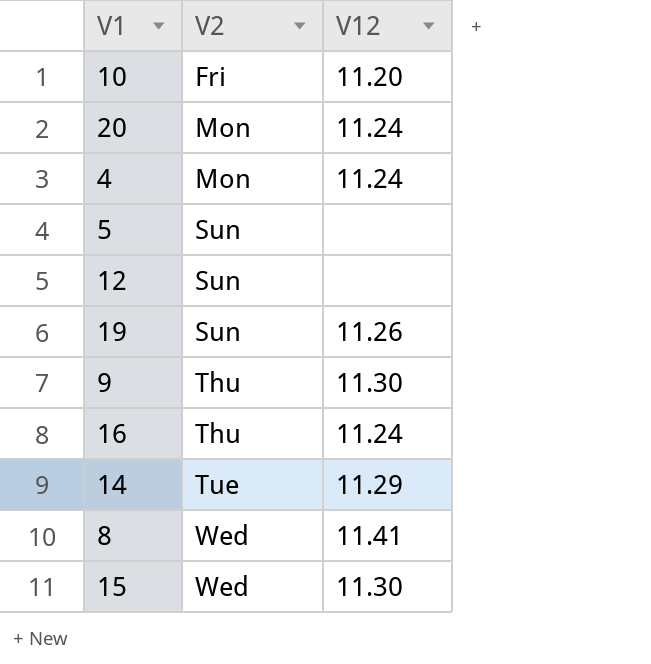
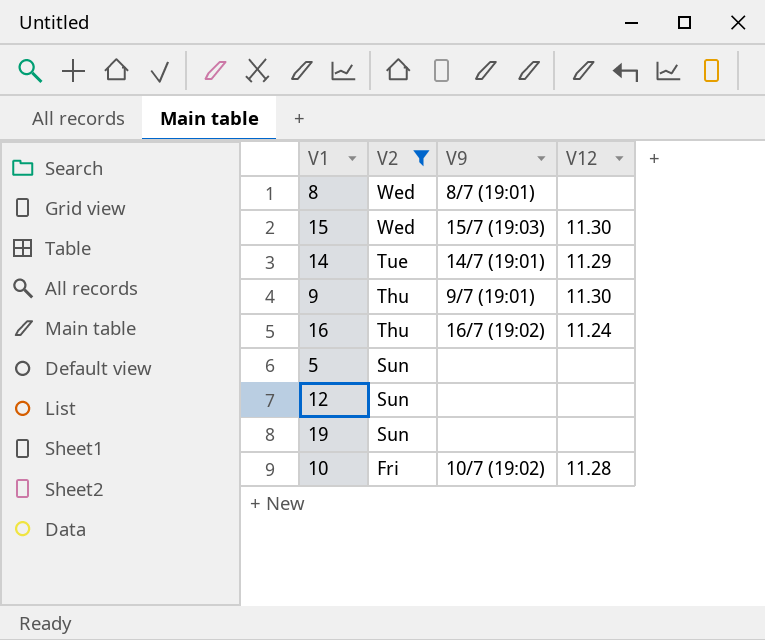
filter: none -> V2 != Mon
row order: V2 ascending -> V2 descending
column V9 | position: none -> 3
8 | V12: 11.41 -> none
19 | V12: 11.26 -> none
10 | V12: 11.20 -> 11.28

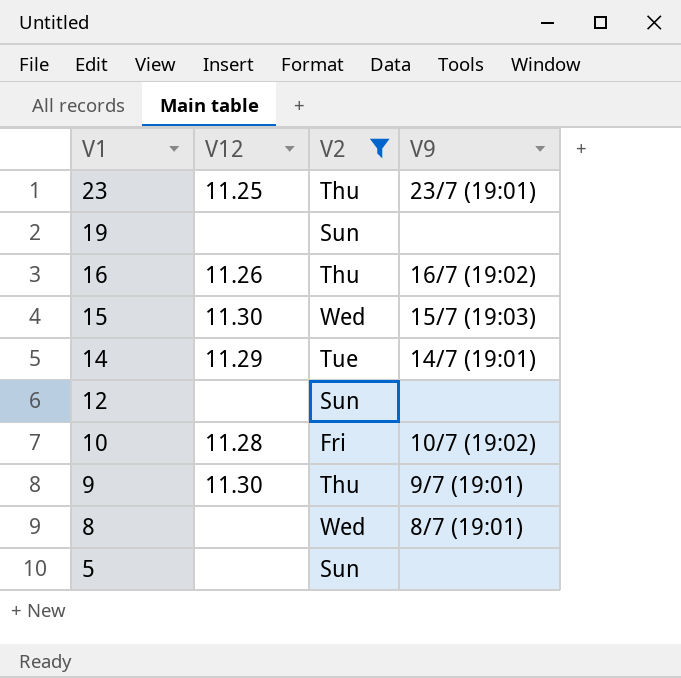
row order: V2 descending -> V1 descending
column V12 | position: 4 -> 2
row 23: none -> 11.25 | Thu | 23/7 (19:01)
16 | V12: 11.24 -> 11.26

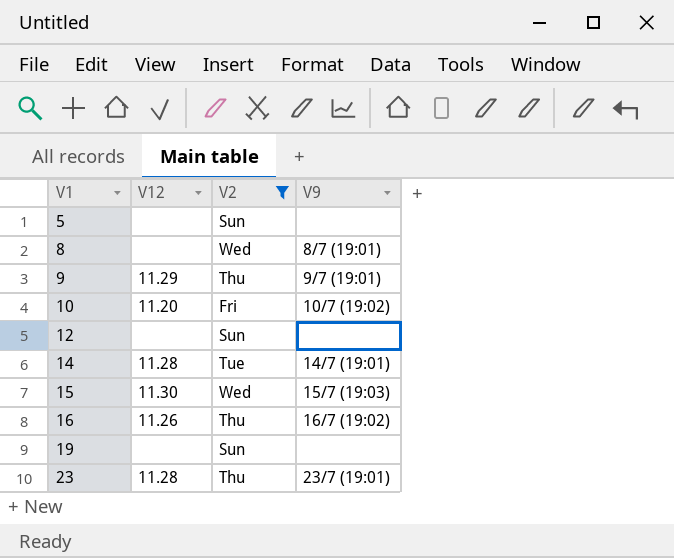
row order: V1 descending -> V1 ascending
9 | V12: 11.30 -> 11.29
10 | V12: 11.28 -> 11.20
14 | V12: 11.29 -> 11.28
23 | V12: 11.25 -> 11.28

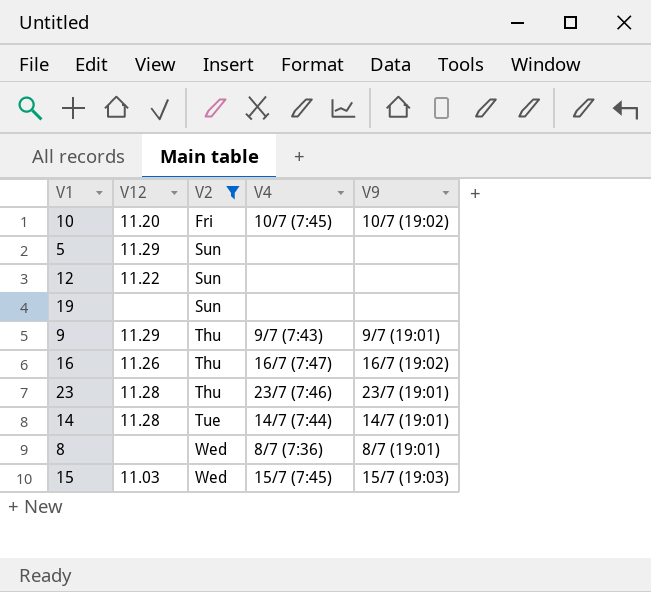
row order: V1 ascending -> V2 ascending
column V4 | position: none -> 4
5 | V12: none -> 11.29
12 | V12: none -> 11.22
15 | V12: 11.30 -> 11.03

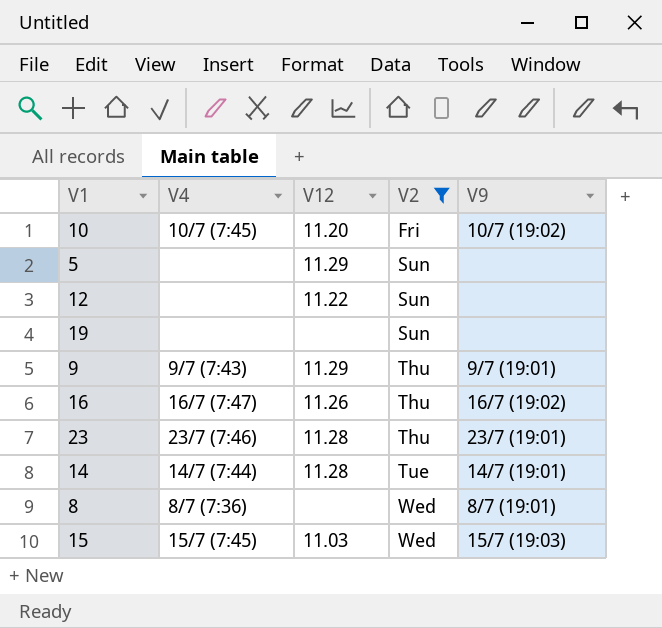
column V4 | position: 4 -> 2

